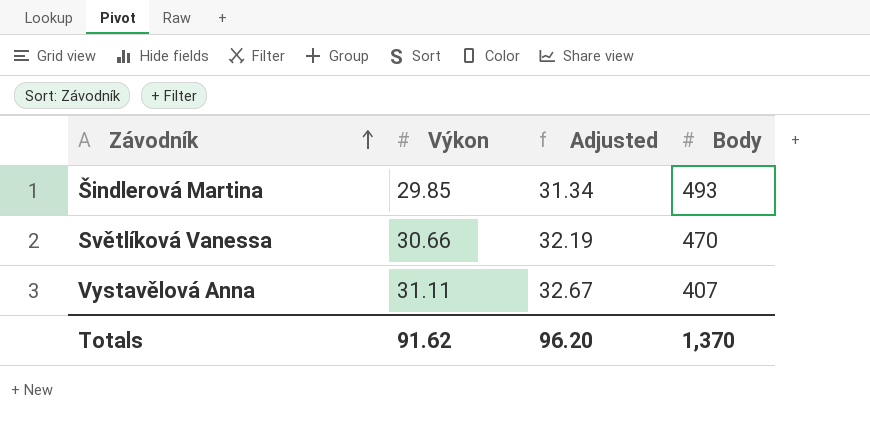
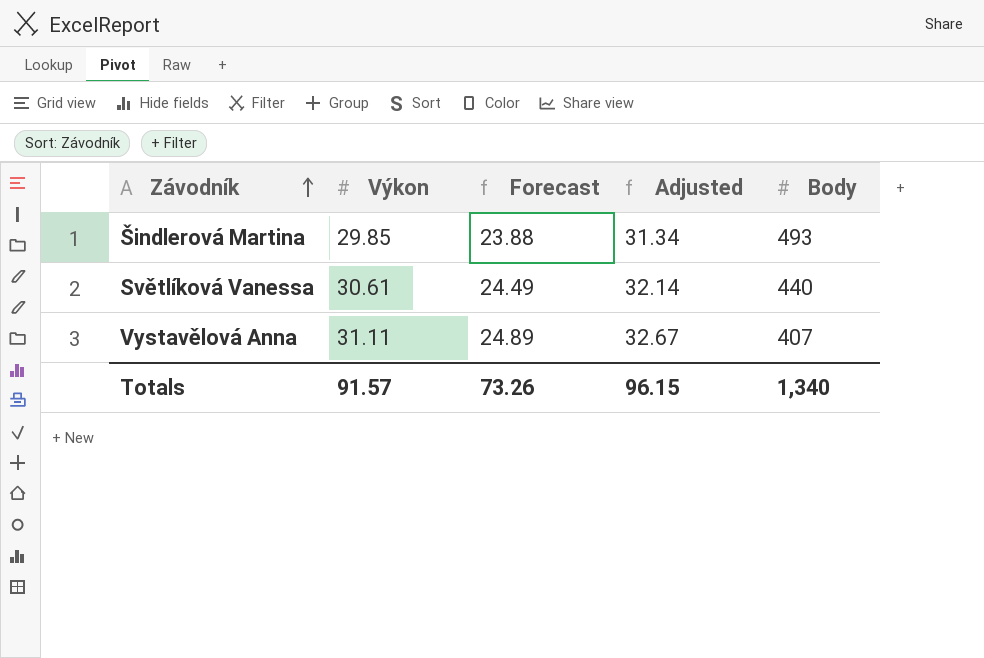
column Forecast | formula: none -> [Výkon] * 0.8
Světlíková Vanessa | Výkon: 30.66 -> 30.61
Světlíková Vanessa | Adjusted: 32.19 -> 32.14
Světlíková Vanessa | Body: 470 -> 440
Totals | Výkon: 91.62 -> 91.57
Totals | Adjusted: 96.20 -> 96.15
Totals | Body: 1,370 -> 1,340

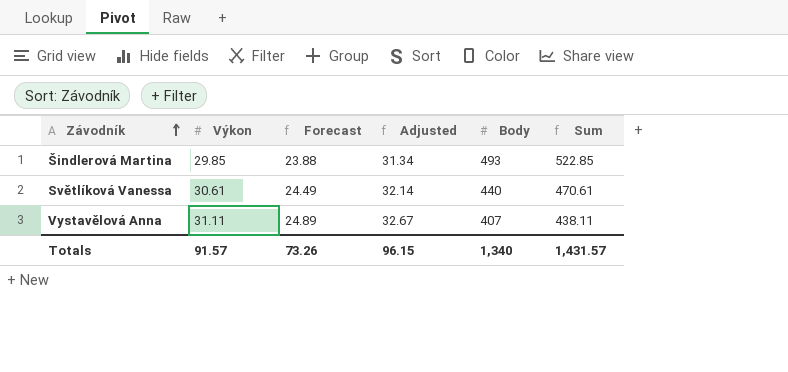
column Sum | formula: none -> [Výkon] + [Body]

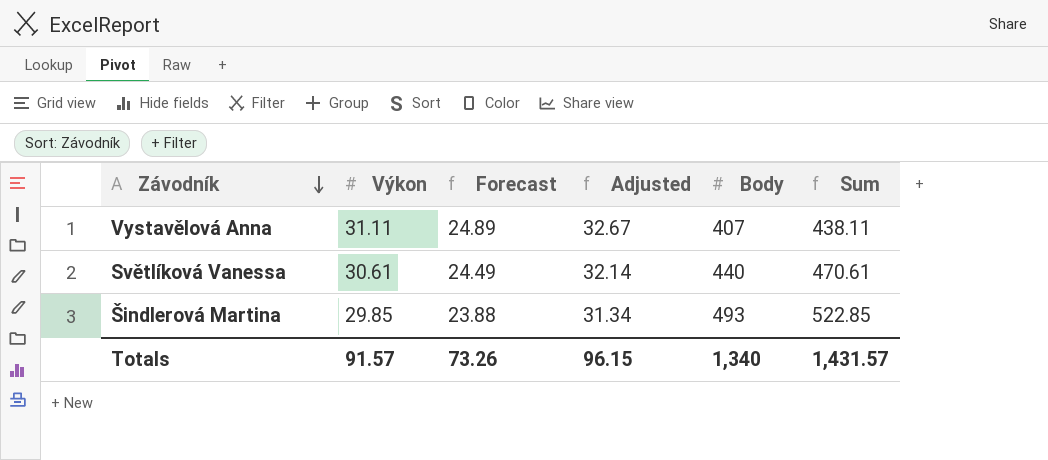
row order: Závodník ascending -> Závodník descending

